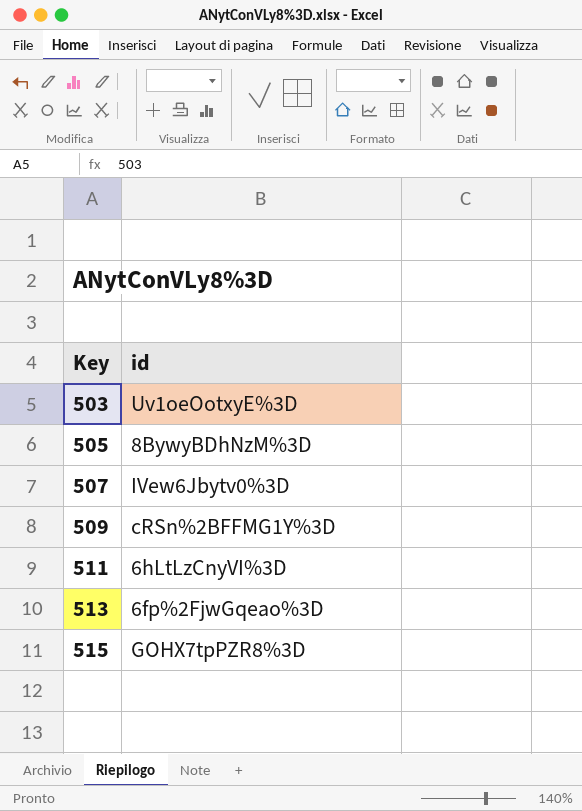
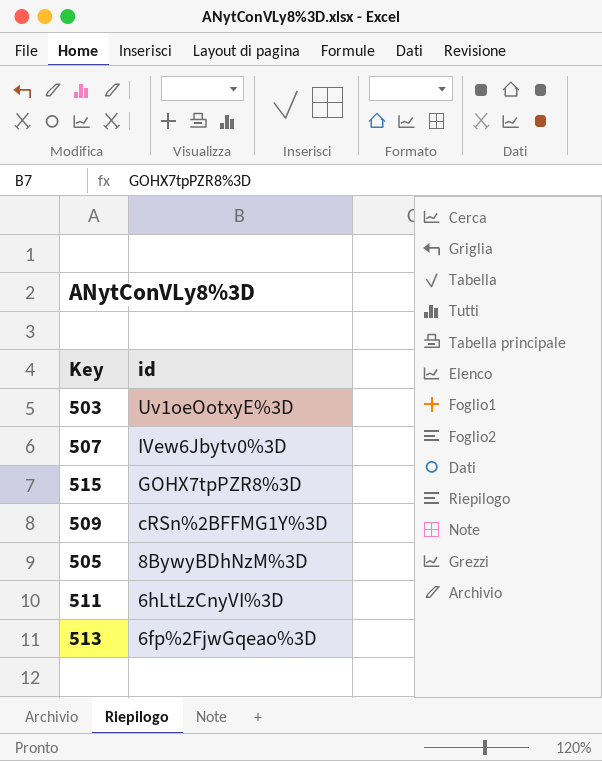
row order: Key ascending -> id descending

